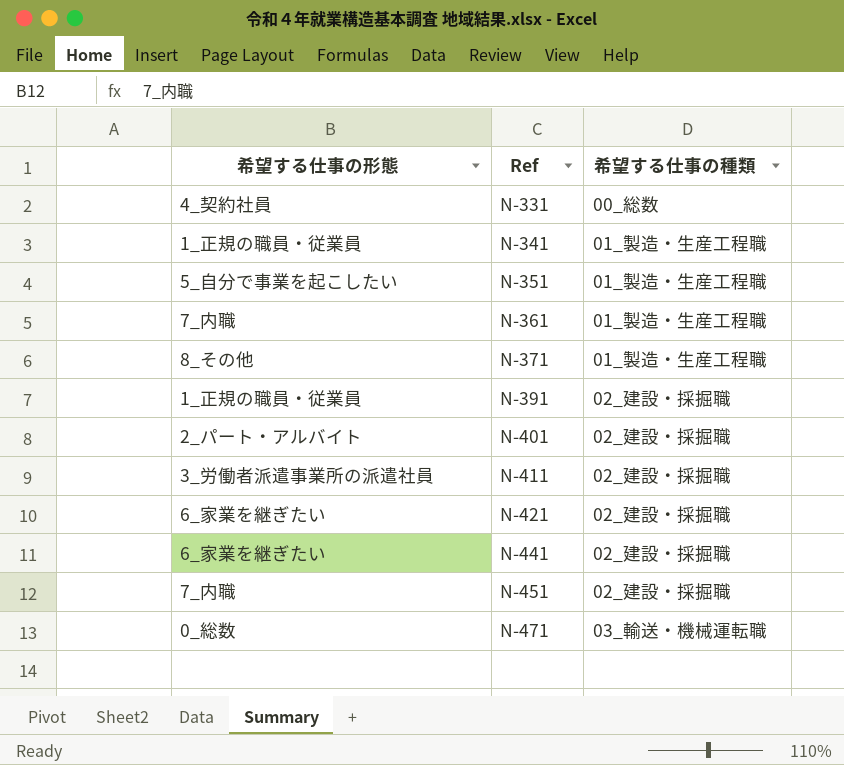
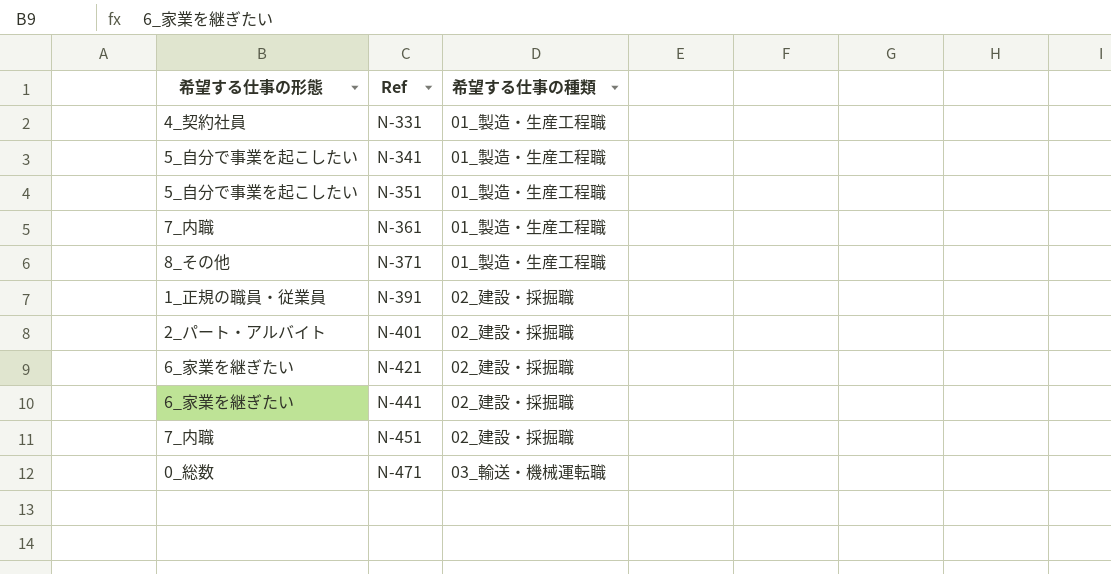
row N-411: 3_労働者派遣事業所の派遣社員 | 02_建設・採掘職 -> none
N-331 | 希望する仕事の種類: 00_総数 -> 01_製造・生産工程職
N-341 | 希望する仕事の形態: 1_正規の職員・従業員 -> 5_自分で事業を起こしたい

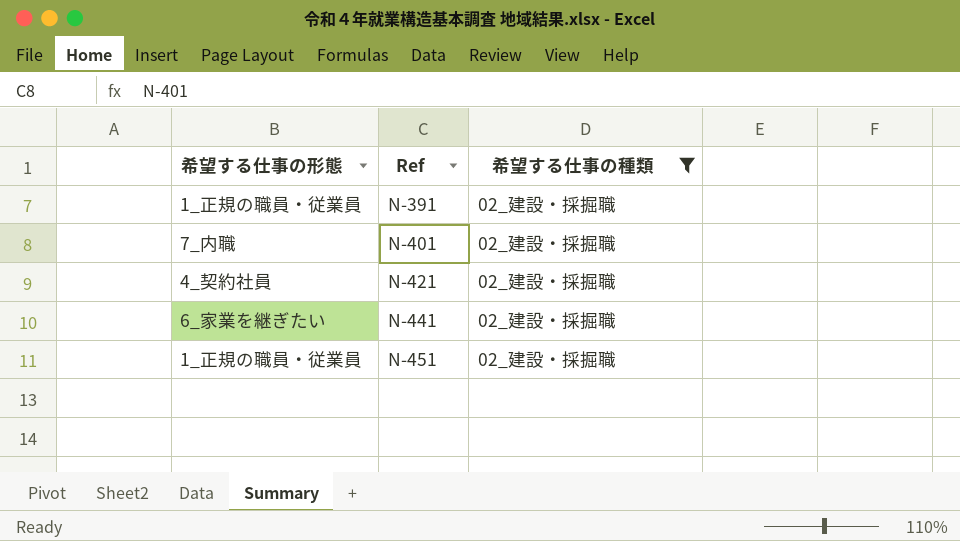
filter: none -> 希望する仕事の種類 = 02_建設・採掘職
N-401 | 希望する仕事の形態: 2_パート・アルバイト -> 7_内職
N-421 | 希望する仕事の形態: 6_家業を継ぎたい -> 4_契約社員
N-451 | 希望する仕事の形態: 7_内職 -> 1_正規の職員・従業員

